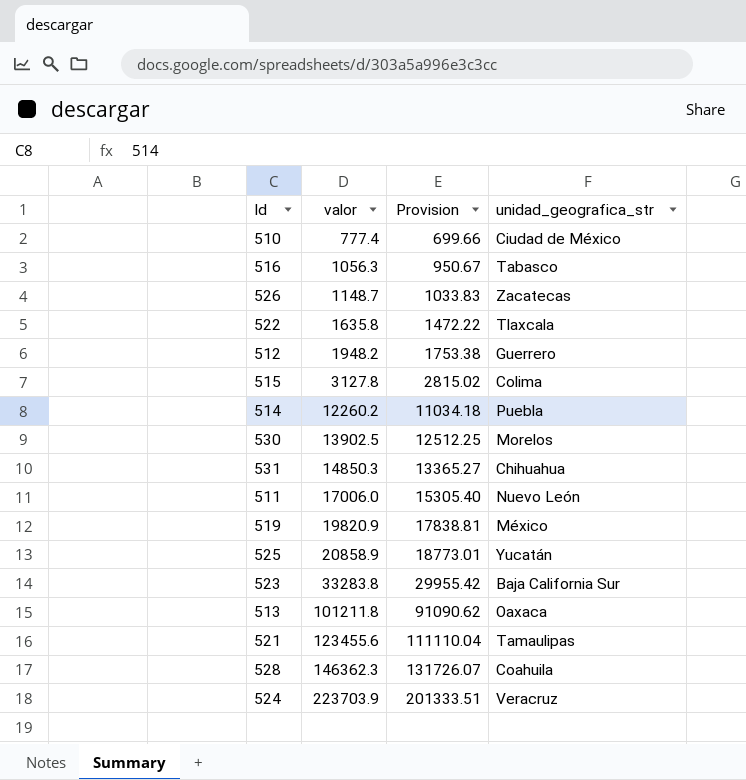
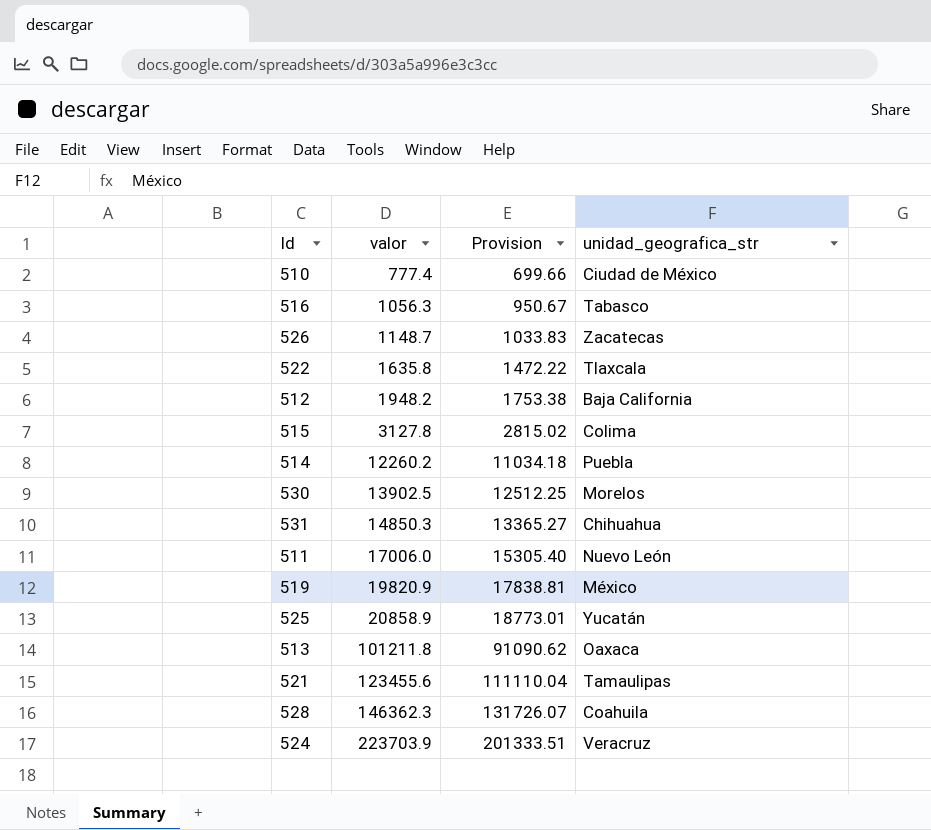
row 523: 33283.8 | 29955.42 | Baja California Sur -> none
512 | unidad_geografica_str: Guerrero -> Baja California

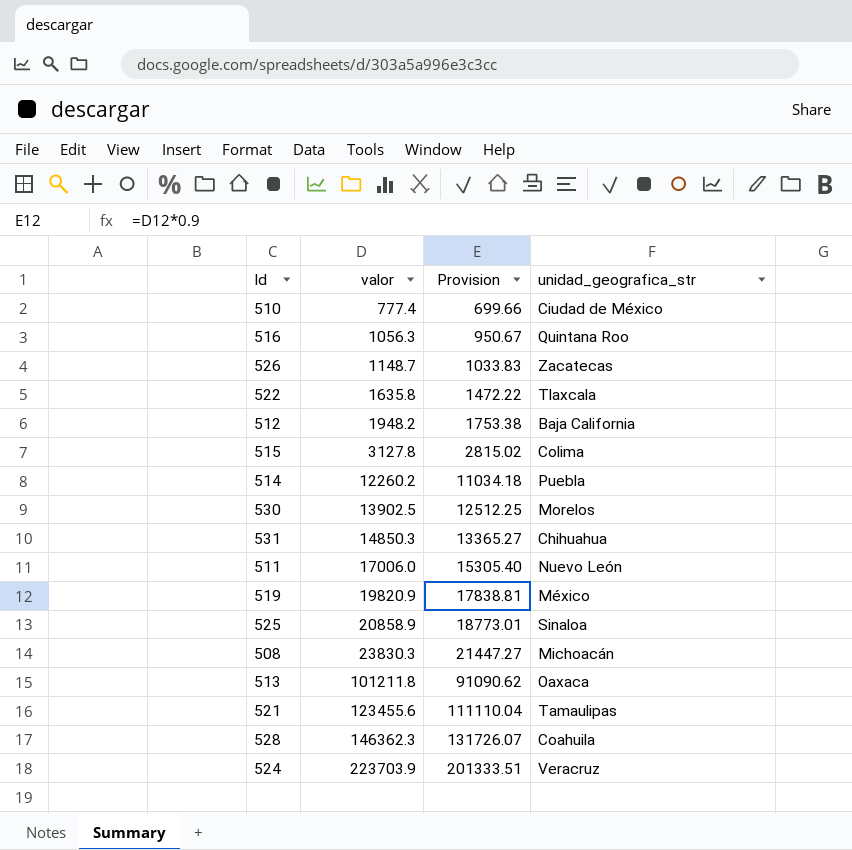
516 | unidad_geografica_str: Tabasco -> Quintana Roo
525 | unidad_geografica_str: Yucatán -> Sinaloa
row 508: none -> 23830.3 | 21447.27 | Michoacán

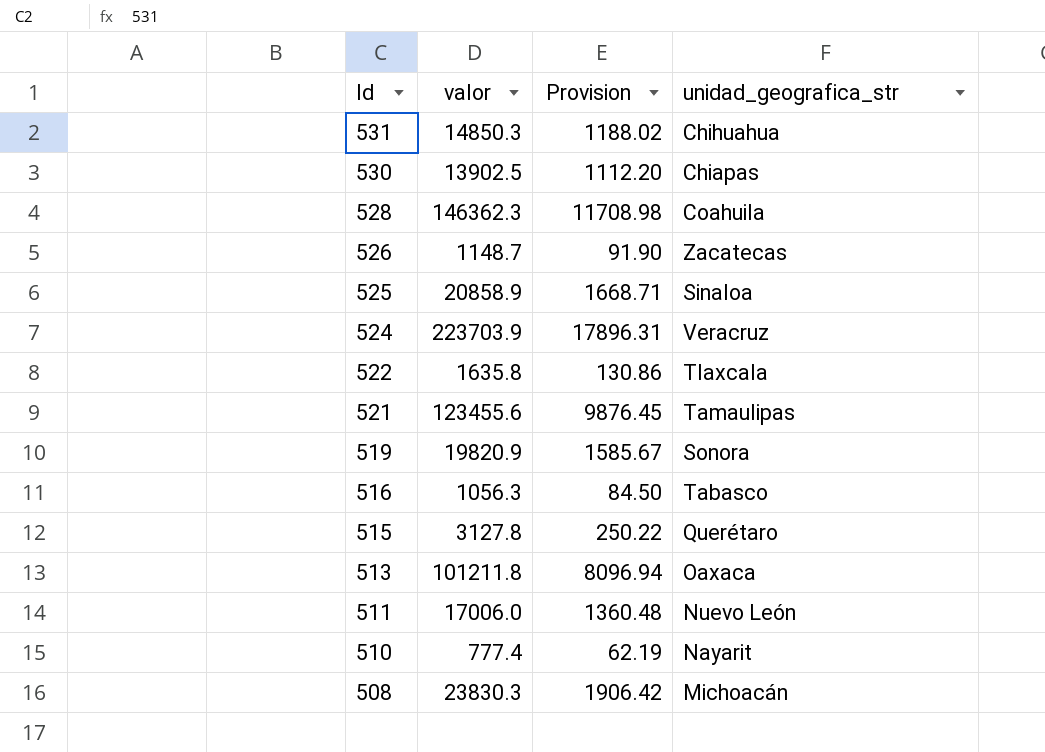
row order: valor ascending -> Id descending
column Provision | formula: [valor] * 0.9 -> [valor] * 0.08
row 512: 1948.2 | 1753.38 | Baja California -> none
row 514: 12260.2 | 11034.18 | Puebla -> none
530 | unidad_geografica_str: Morelos -> Chiapas
519 | unidad_geografica_str: México -> Sonora
516 | unidad_geografica_str: Quintana Roo -> Tabasco
515 | unidad_geografica_str: Colima -> Querétaro
510 | unidad_geografica_str: Ciudad de México -> Nayarit

